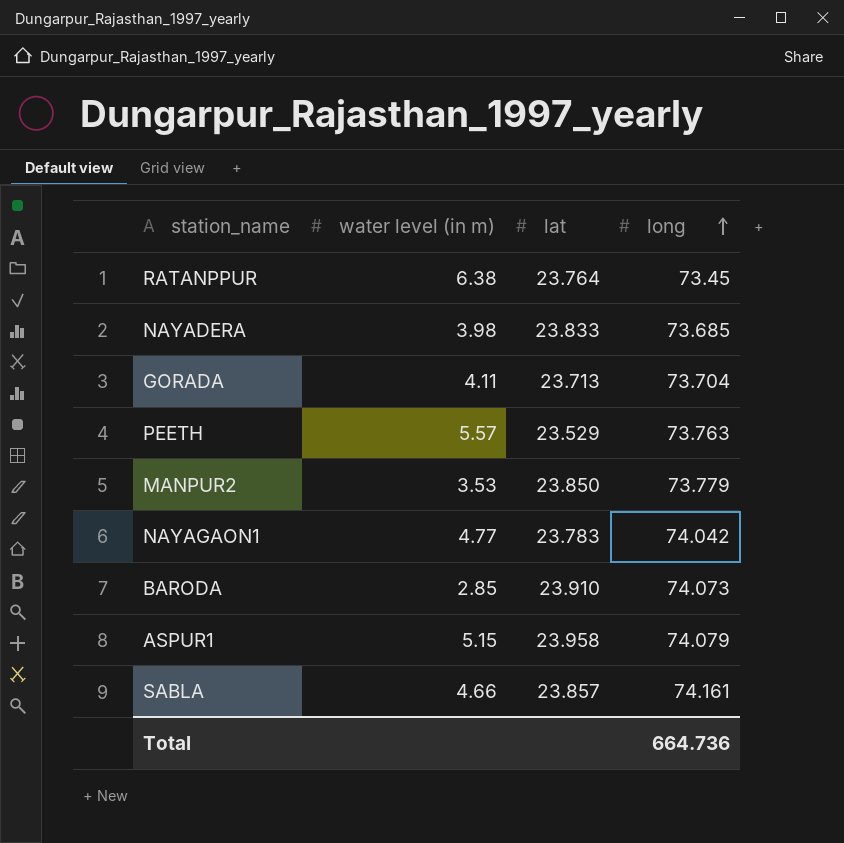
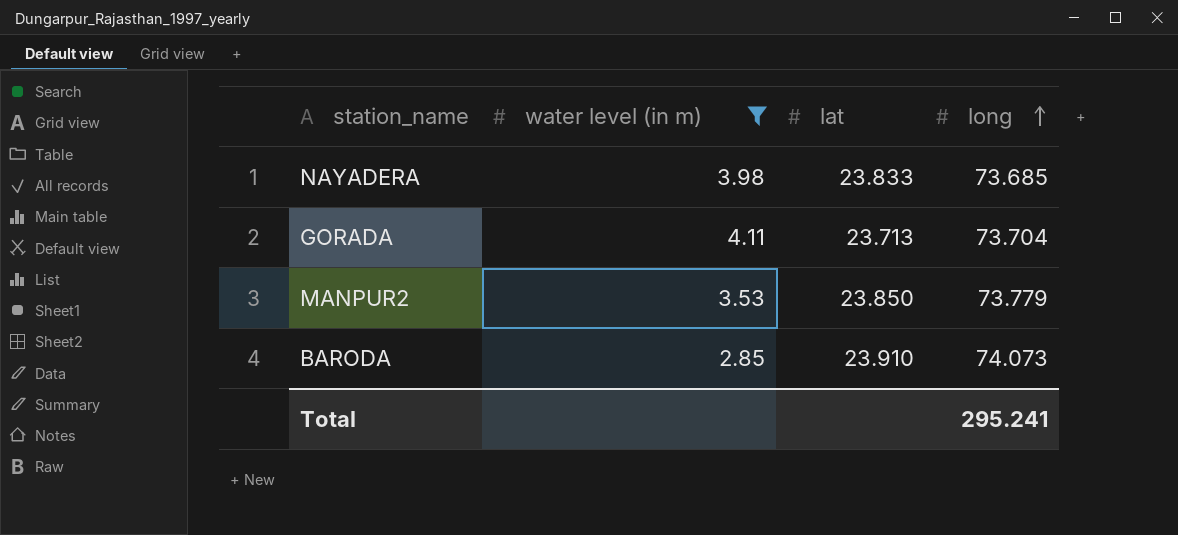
filter: none -> water level (in m) <= 4.11
Total | long: 664.736 -> 295.241

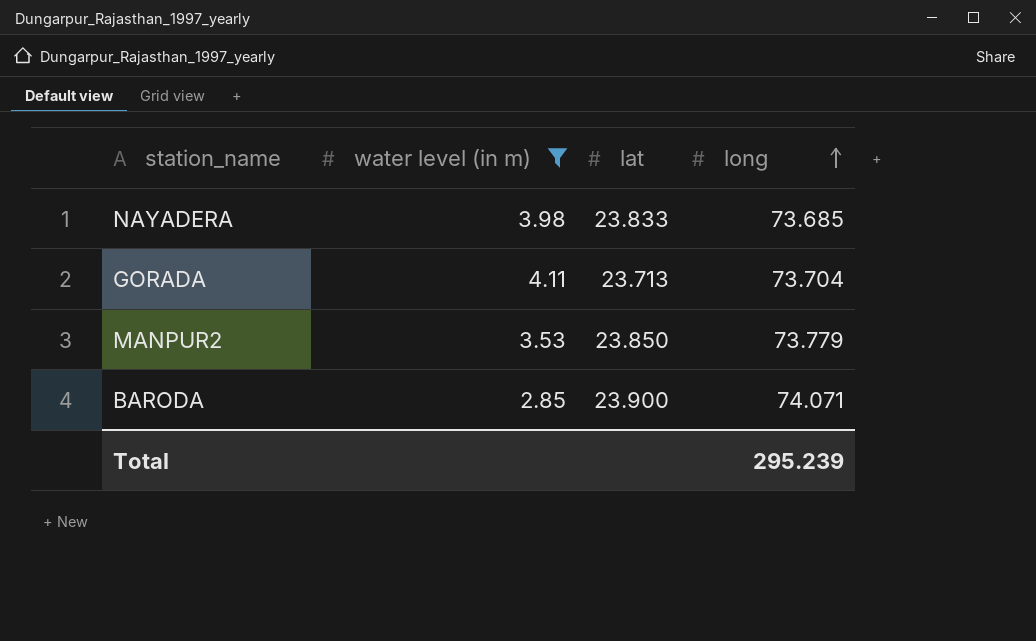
BARODA | lat: 23.910 -> 23.900
BARODA | long: 74.073 -> 74.071
Total | long: 295.241 -> 295.239

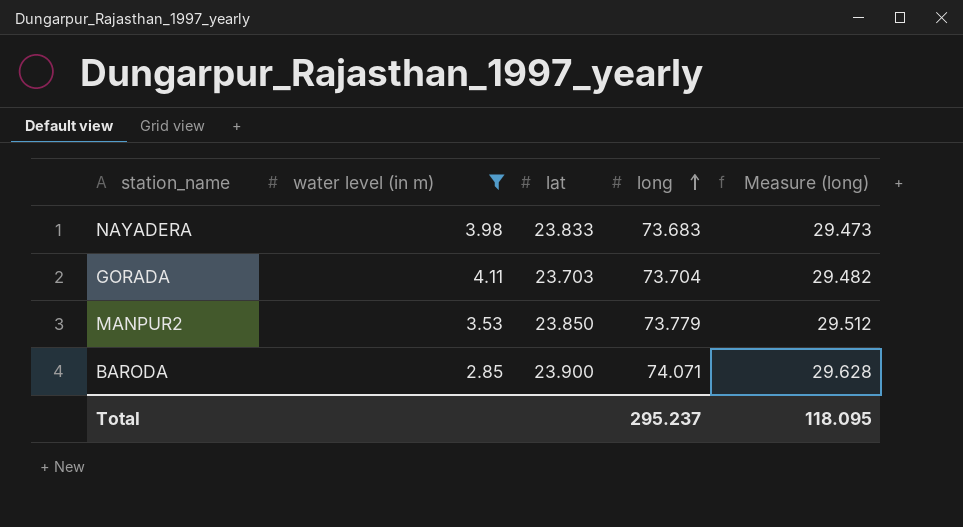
column Measure (long) | formula: none -> [long] * 0.4
NAYADERA | long: 73.685 -> 73.683
GORADA | lat: 23.713 -> 23.703
Total | long: 295.239 -> 295.237

